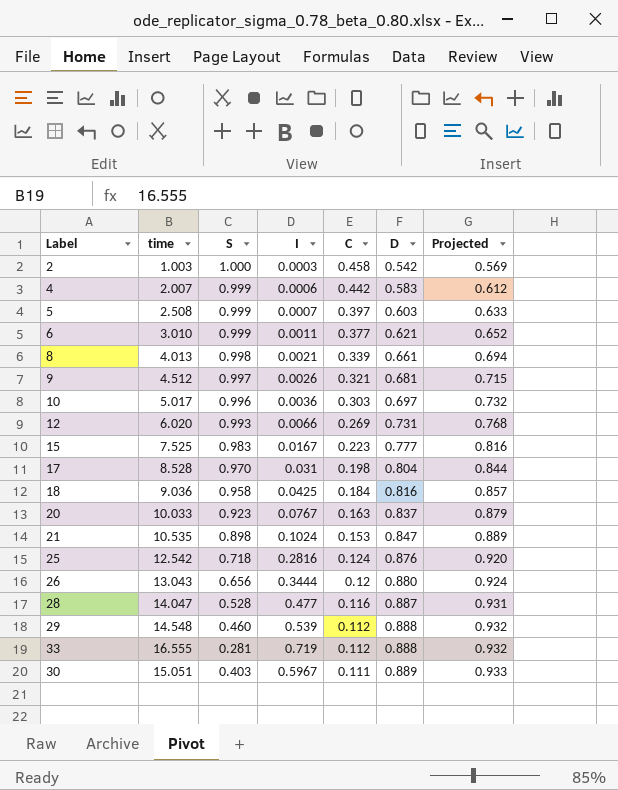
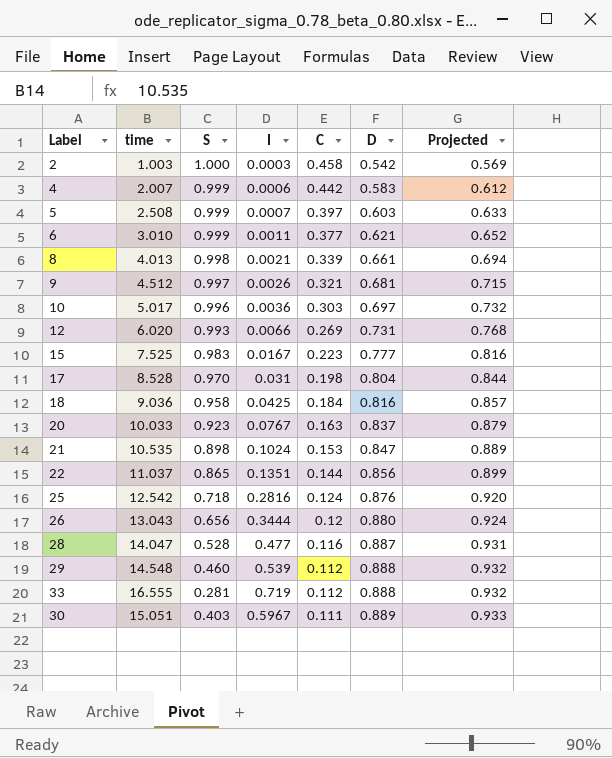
row 22: none -> 11.037 | 0.865 | 0.1351 | 0.144 | 0.856 | 0.899

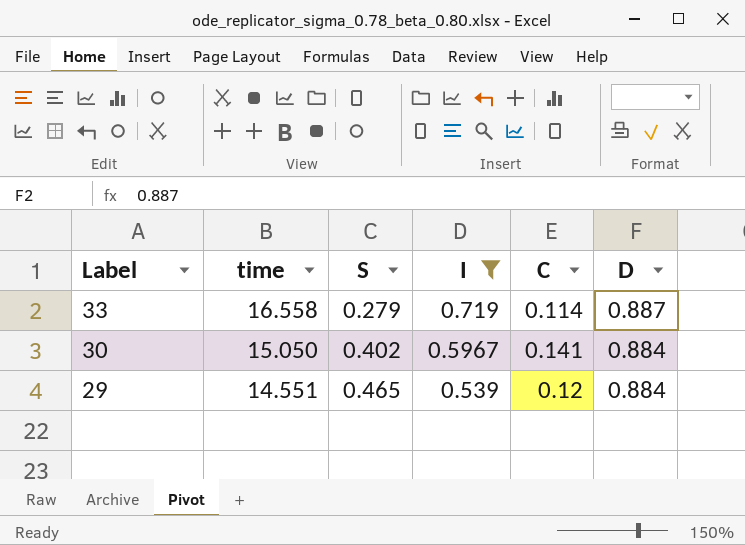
filter: none -> I >= 0.539
row order: C descending -> Label descending
column Projected | formula: [D] * 1.05 -> none
33 | time: 16.555 -> 16.558
33 | S: 0.281 -> 0.279
33 | C: 0.112 -> 0.114
33 | D: 0.888 -> 0.887
30 | time: 15.051 -> 15.050
30 | S: 0.403 -> 0.402
30 | C: 0.111 -> 0.141
30 | D: 0.889 -> 0.884
29 | time: 14.548 -> 14.551
29 | S: 0.460 -> 0.465
29 | C: 0.112 -> 0.12
29 | D: 0.888 -> 0.884

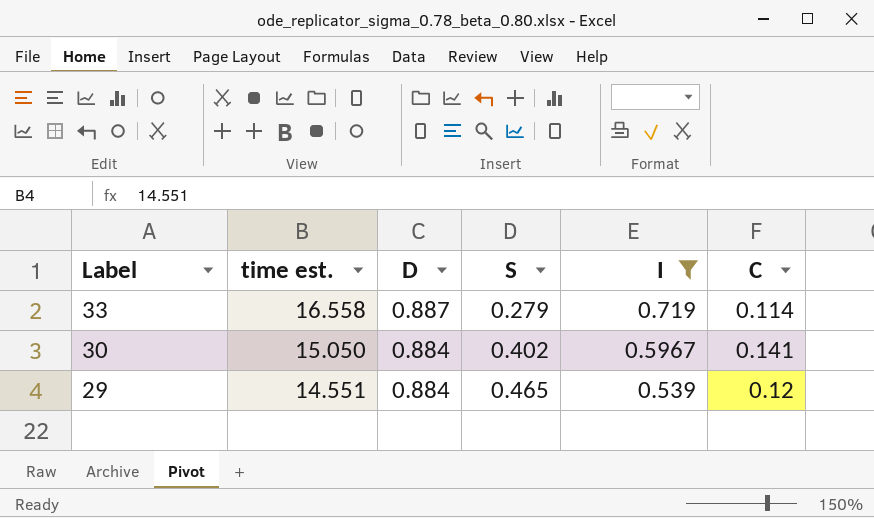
column name: time -> time est.
column D | position: 6 -> 3

